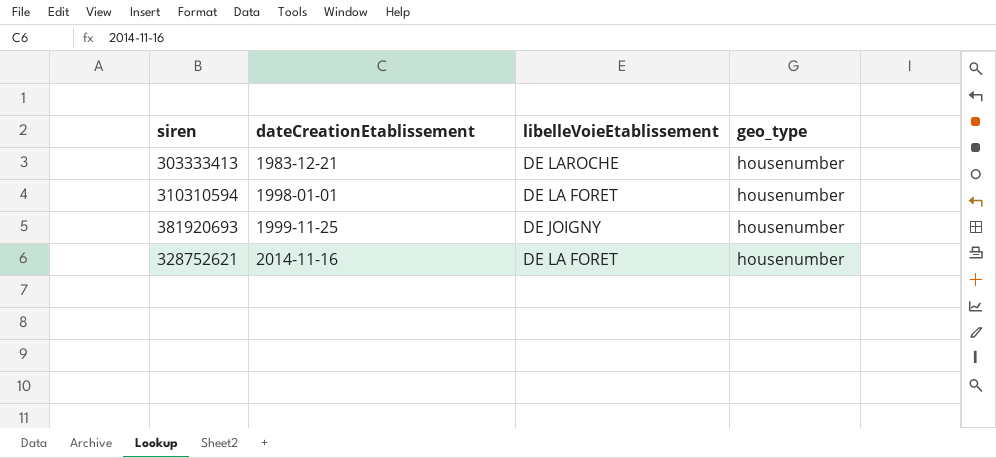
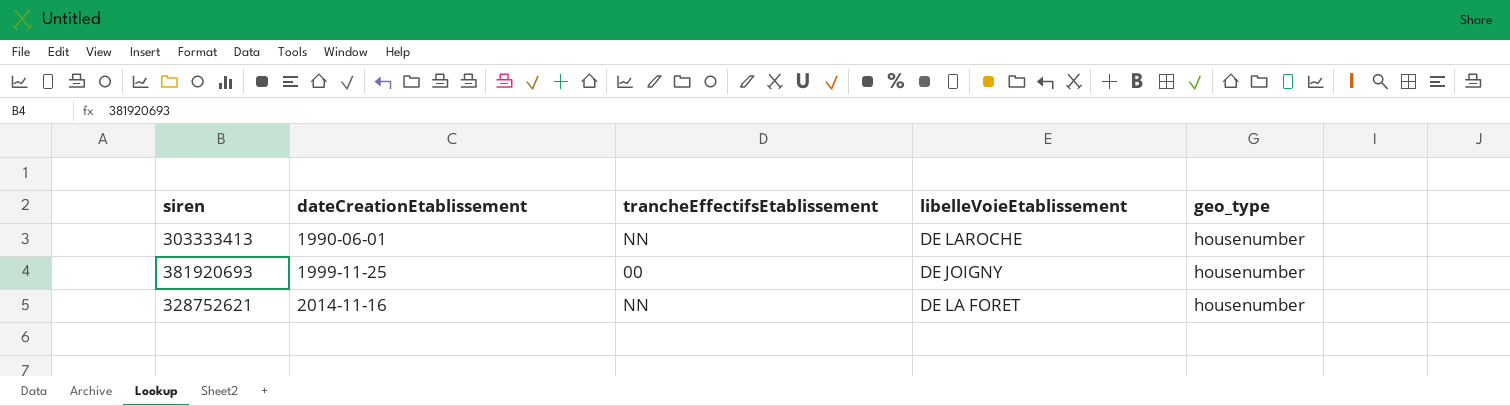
column trancheEffectifsEtablissement | position: none -> 3
row 310310594: 1998-01-01 | DE LA FORET | housenumber -> none
303333413 | dateCreationEtablissement: 1983-12-21 -> 1990-06-01

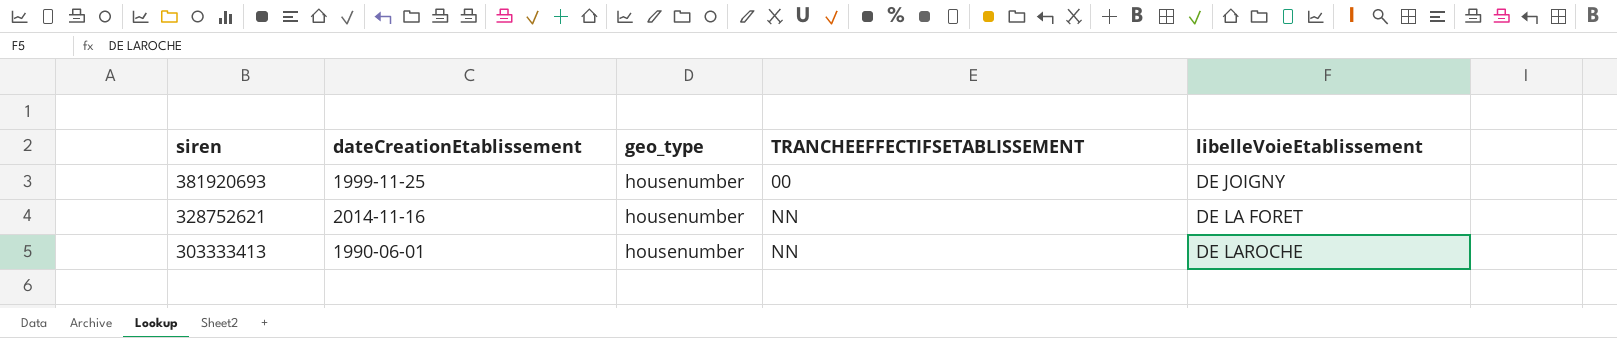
row order: dateCreationEtablissement ascending -> siren descending
column geo_type | position: 5 -> 3
column name: trancheEffectifsEtablissement -> TRANCHEEFFECTIFSETABLISSEMENT

